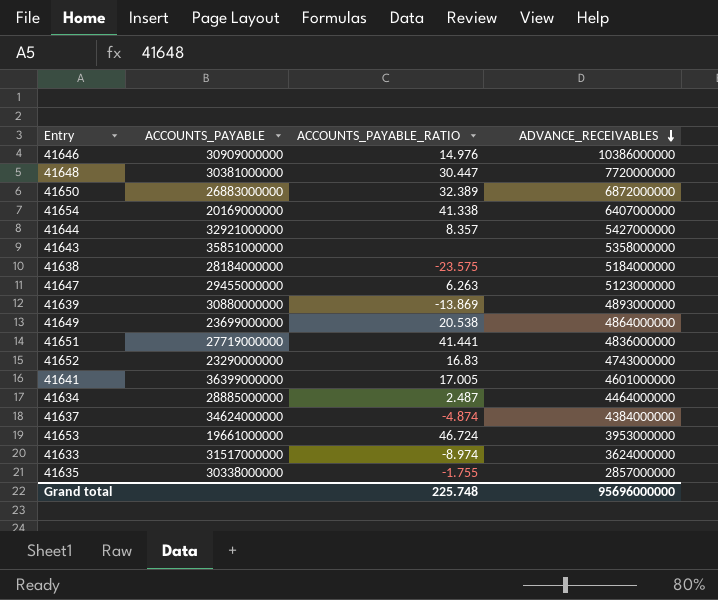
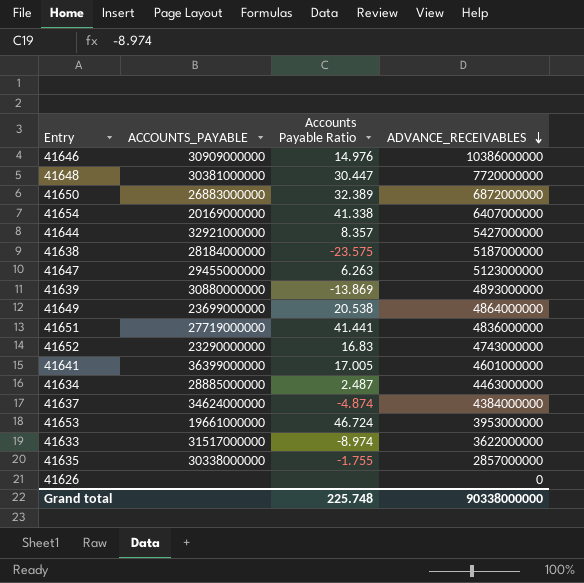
column name: ACCOUNTS_PAYABLE_RATIO -> Accounts Payable Ratio
row 41643: 35851000000 | none | 5358000000 -> none
41638 | ADVANCE_RECEIVABLES: 5184000000 -> 5187000000
41634 | ADVANCE_RECEIVABLES: 4464000000 -> 4463000000
41633 | ADVANCE_RECEIVABLES: 3624000000 -> 3622000000
row 41626: none -> none | none | 0
Grand total | ADVANCE_RECEIVABLES: 95696000000 -> 90338000000

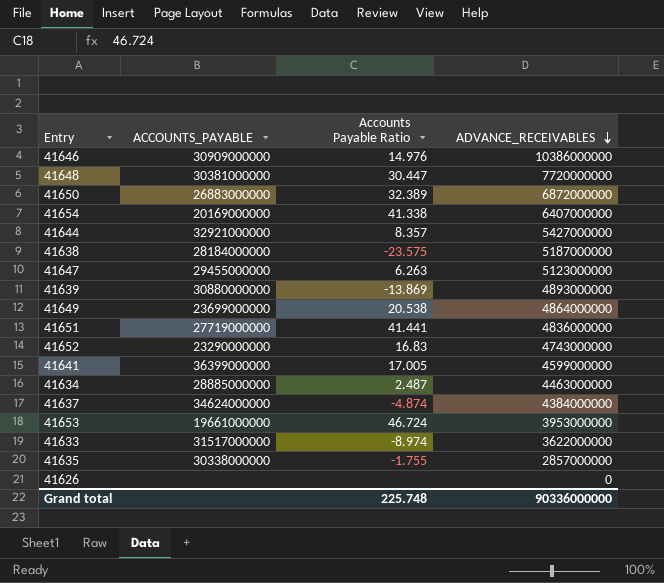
41641 | ADVANCE_RECEIVABLES: 4601000000 -> 4599000000
Grand total | ADVANCE_RECEIVABLES: 90338000000 -> 90336000000

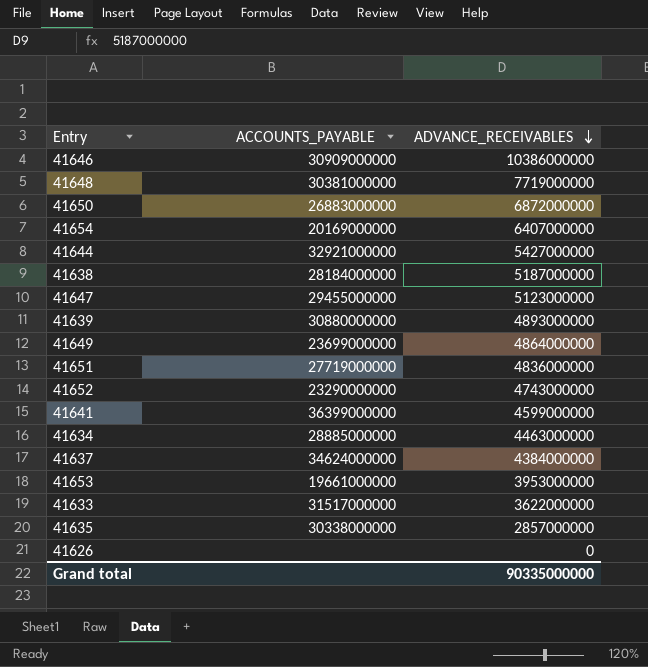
column Accounts Payable Ratio | position: 3 -> none
41648 | ADVANCE_RECEIVABLES: 7720000000 -> 7719000000
Grand total | ADVANCE_RECEIVABLES: 90336000000 -> 90335000000

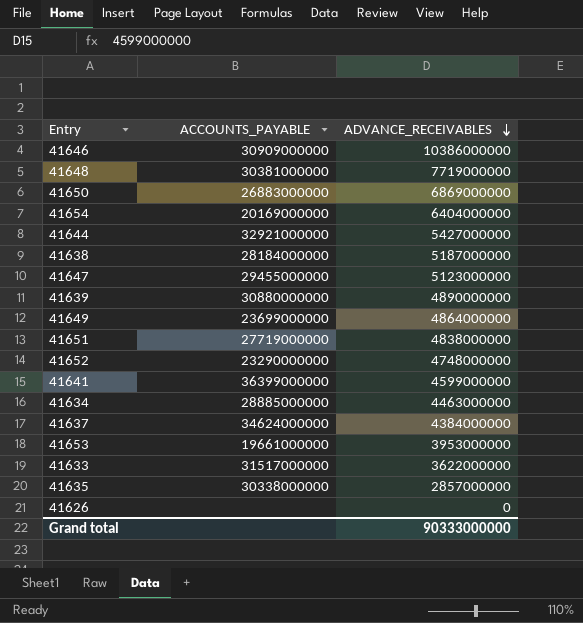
41650 | ADVANCE_RECEIVABLES: 6872000000 -> 6869000000
41654 | ADVANCE_RECEIVABLES: 6407000000 -> 6404000000
41639 | ADVANCE_RECEIVABLES: 4893000000 -> 4890000000
41651 | ADVANCE_RECEIVABLES: 4836000000 -> 4838000000
41652 | ADVANCE_RECEIVABLES: 4743000000 -> 4748000000
Grand total | ADVANCE_RECEIVABLES: 90335000000 -> 90333000000

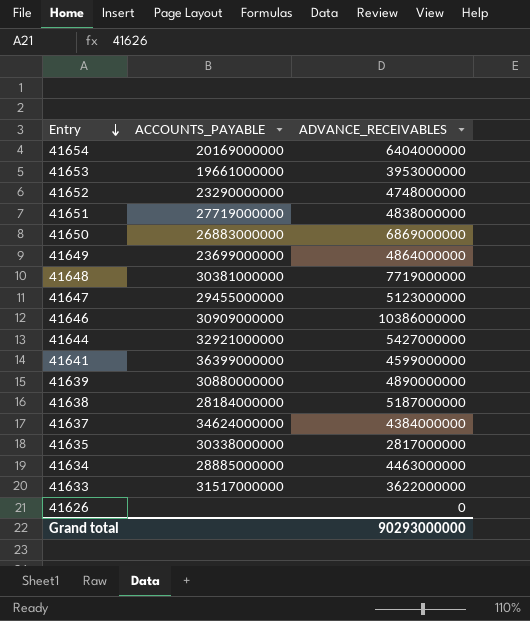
row order: ADVANCE_RECEIVABLES descending -> Entry descending
41635 | ADVANCE_RECEIVABLES: 2857000000 -> 2817000000
Grand total | ADVANCE_RECEIVABLES: 90333000000 -> 90293000000

